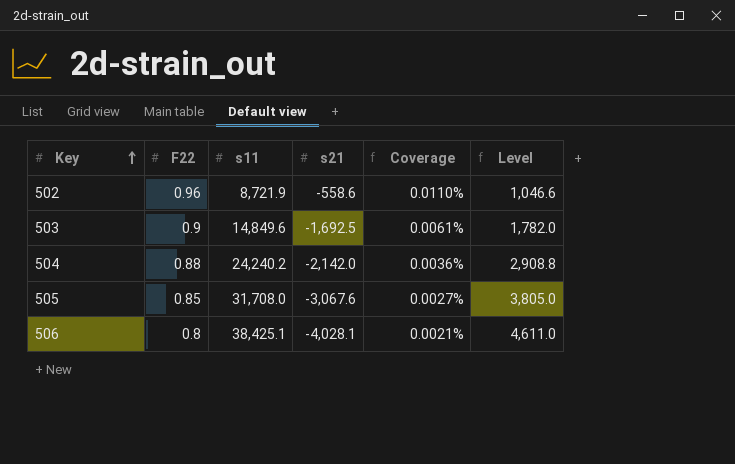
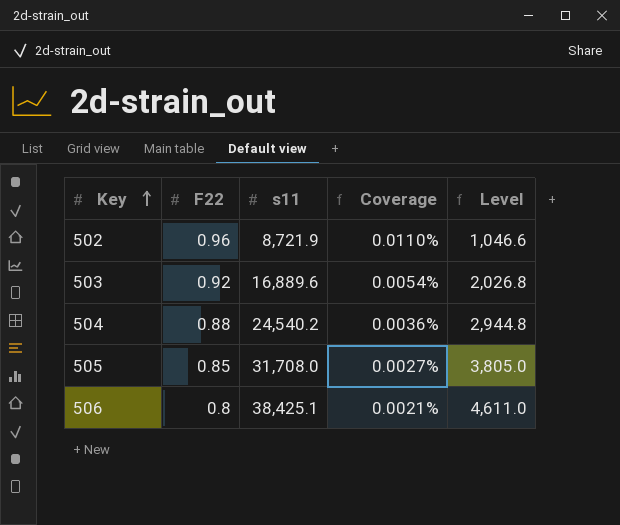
column s21 | position: 4 -> none
503 | F22: 0.9 -> 0.92
503 | s11: 14,849.6 -> 16,889.6
503 | Coverage: 0.0061% -> 0.0054%
503 | Level: 1,782.0 -> 2,026.8
504 | s11: 24,240.2 -> 24,540.2
504 | Level: 2,908.8 -> 2,944.8

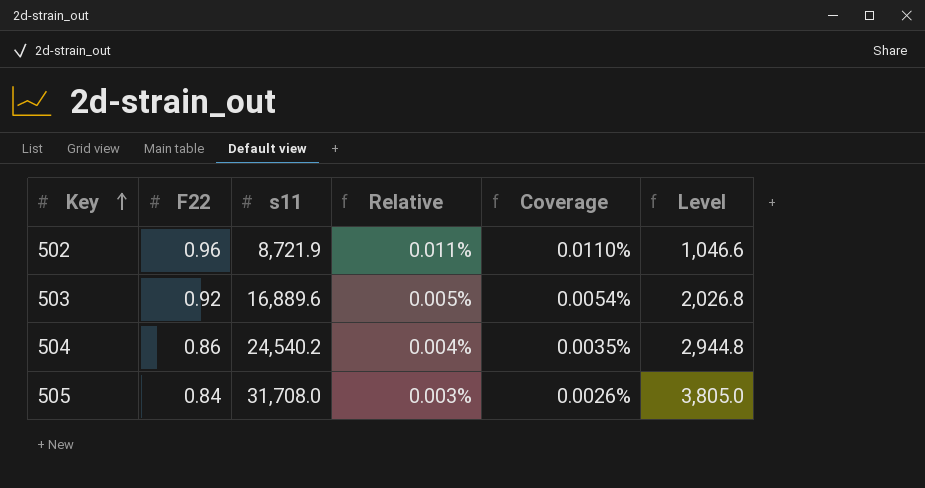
column Relative | formula: none -> [F22] / [s11]
row 506: 0.8 | 38,425.1 | 0.0021% | 4,611.0 -> none
504 | F22: 0.88 -> 0.86
504 | Coverage: 0.0036% -> 0.0035%
505 | F22: 0.85 -> 0.84
505 | Coverage: 0.0027% -> 0.0026%

